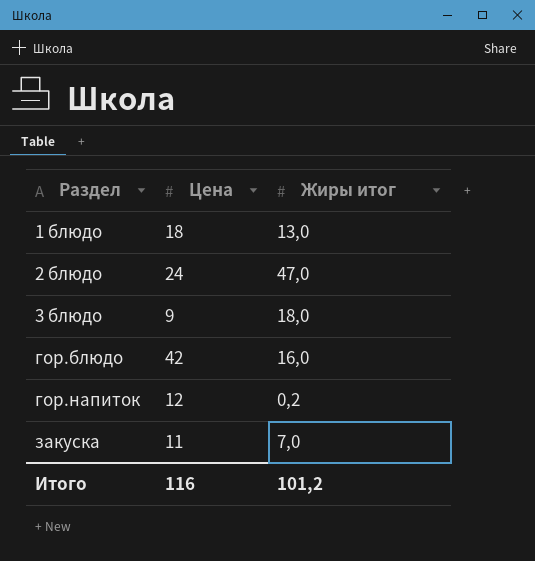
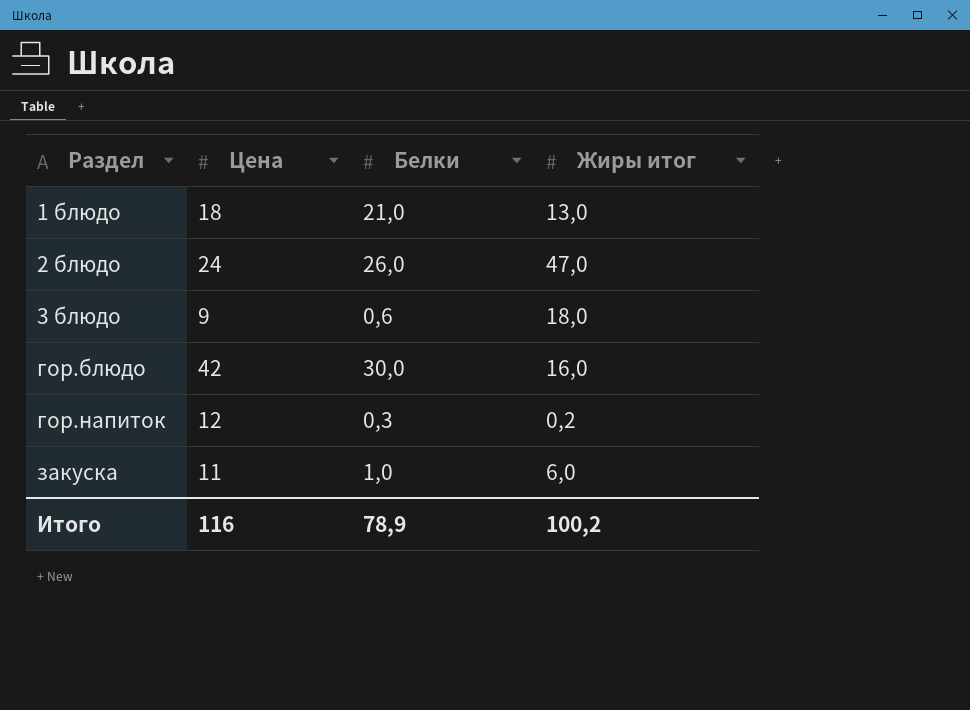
column Белки | position: none -> 3
закуска | Жиры итог: 7,0 -> 6,0
Итого | Жиры итог: 101,2 -> 100,2

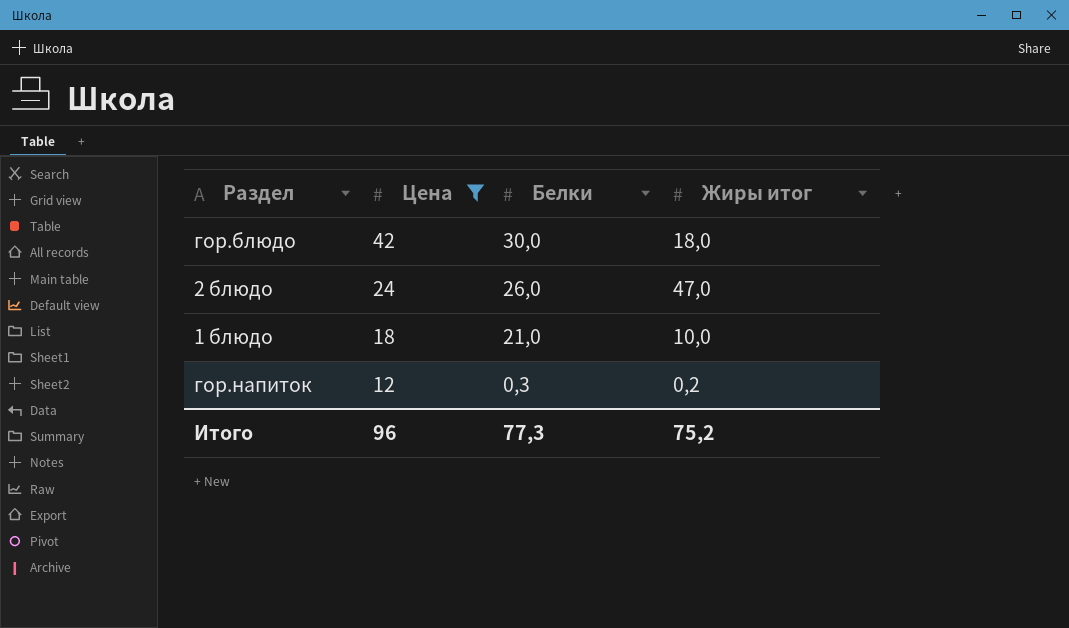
filter: none -> Цена >= 12
row order: Раздел ascending -> Цена descending
гор.блюдо | Жиры итог: 16,0 -> 18,0
1 блюдо | Жиры итог: 13,0 -> 10,0
Итого | Цена: 116 -> 96
Итого | Белки: 78,9 -> 77,3
Итого | Жиры итог: 100,2 -> 75,2

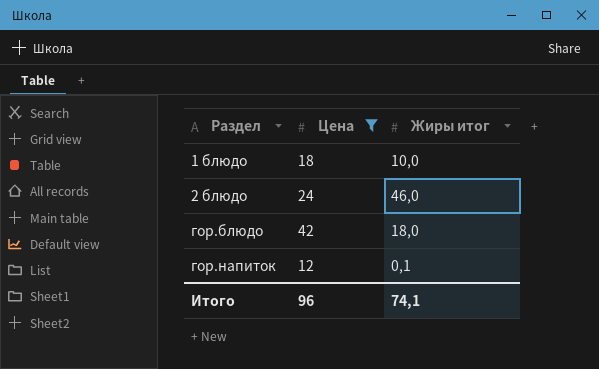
row order: Цена descending -> Раздел ascending
column Белки | position: 3 -> none
2 блюдо | Жиры итог: 47,0 -> 46,0
гор.напиток | Жиры итог: 0,2 -> 0,1
Итого | Жиры итог: 75,2 -> 74,1

